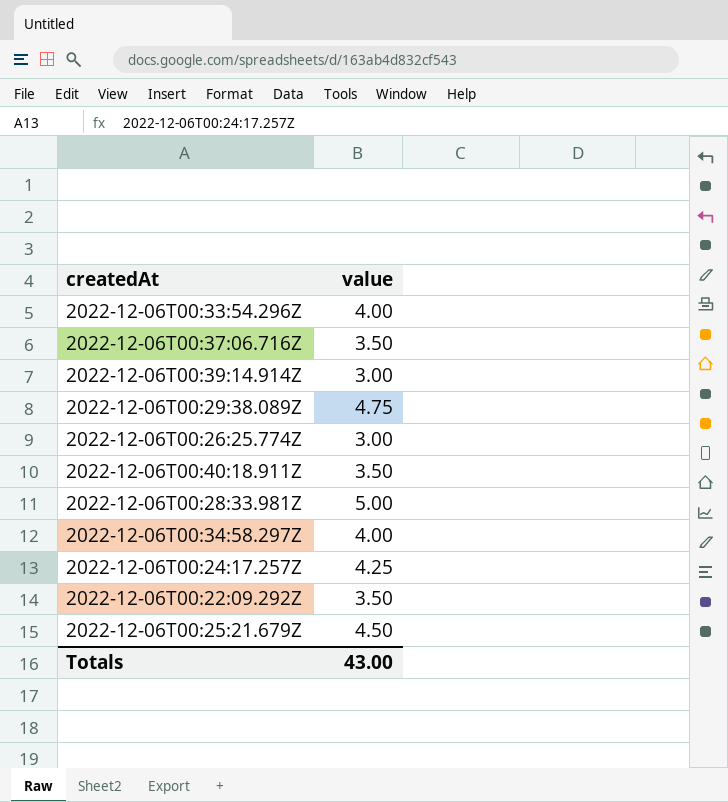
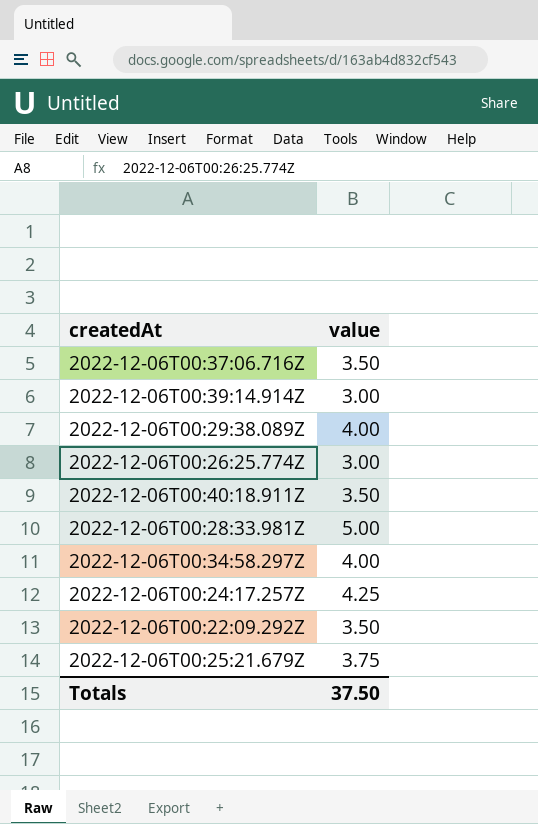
row 2022-12-06T00:33:54.296Z: 4.00 -> none
2022-12-06T00:29:38.089Z | value: 4.75 -> 4.00
2022-12-06T00:25:21.679Z | value: 4.50 -> 3.75
Totals | value: 43.00 -> 37.50

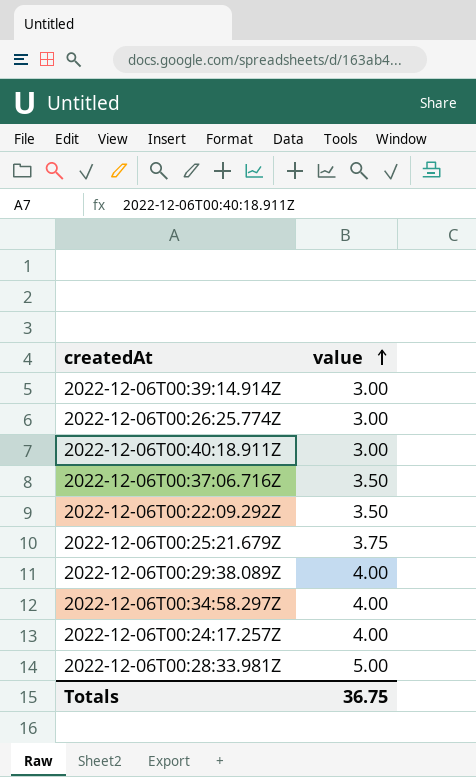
row order: none -> value ascending
2022-12-06T00:40:18.911Z | value: 3.50 -> 3.00
2022-12-06T00:24:17.257Z | value: 4.25 -> 4.00
Totals | value: 37.50 -> 36.75

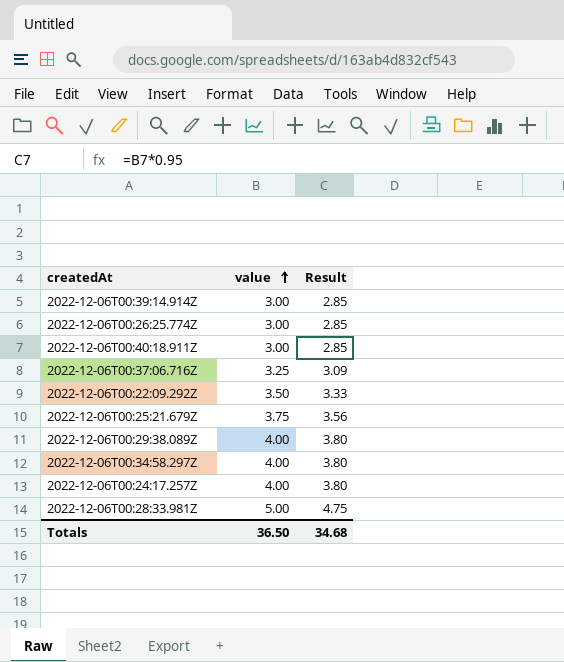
column Result | formula: none -> [value] * 0.95
2022-12-06T00:37:06.716Z | value: 3.50 -> 3.25
Totals | value: 36.75 -> 36.50

